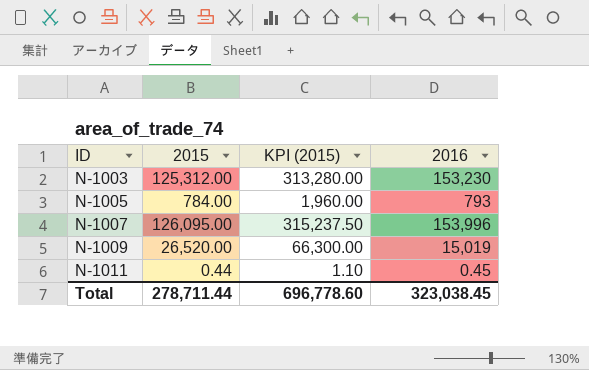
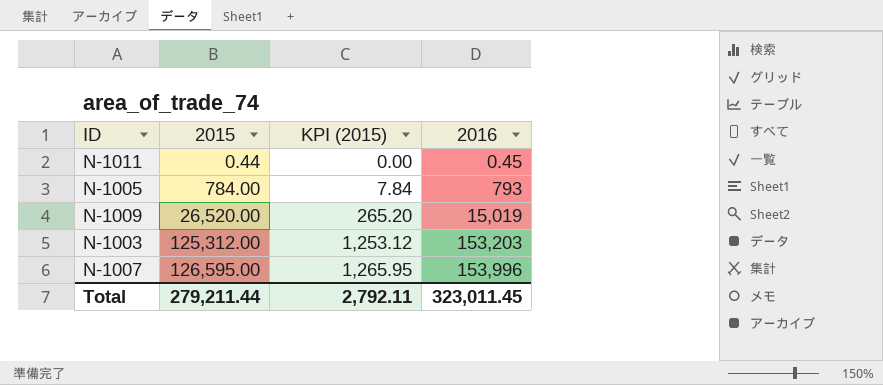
row order: ID ascending -> 2015 ascending
column KPI (2015) | formula: [2015] * 2.5 -> [2015] * 0.01
N-1003 | 2016: 153,230 -> 153,203
N-1007 | 2015: 126,095.00 -> 126,595.00
Total | 2015: 278,711.44 -> 279,211.44
Total | KPI (2015): 696,778.60 -> 2,792.11
Total | 2016: 323,038.45 -> 323,011.45

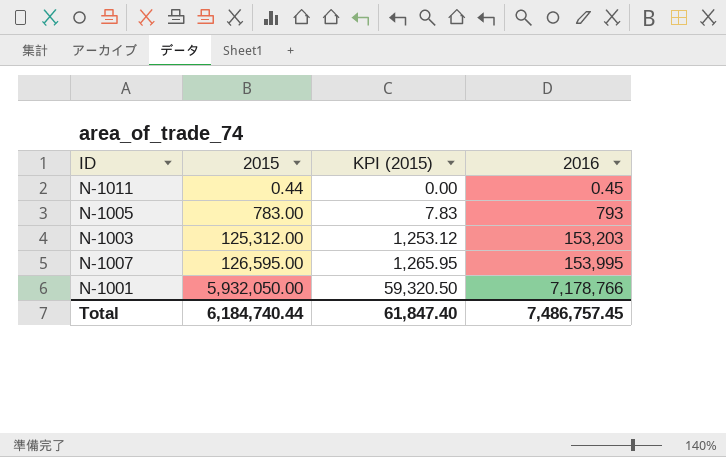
row N-1009: 26,520.00 | 265.20 | 15,019 -> none
N-1005 | 2015: 784.00 -> 783.00
N-1005 | KPI (2015): 7.84 -> 7.83
N-1007 | 2016: 153,996 -> 153,995
row N-1001: none -> 5,932,050.00 | 59,320.50 | 7,178,766
Total | 2015: 279,211.44 -> 6,184,740.44
Total | KPI (2015): 2,792.11 -> 61,847.40
Total | 2016: 323,011.45 -> 7,486,757.45

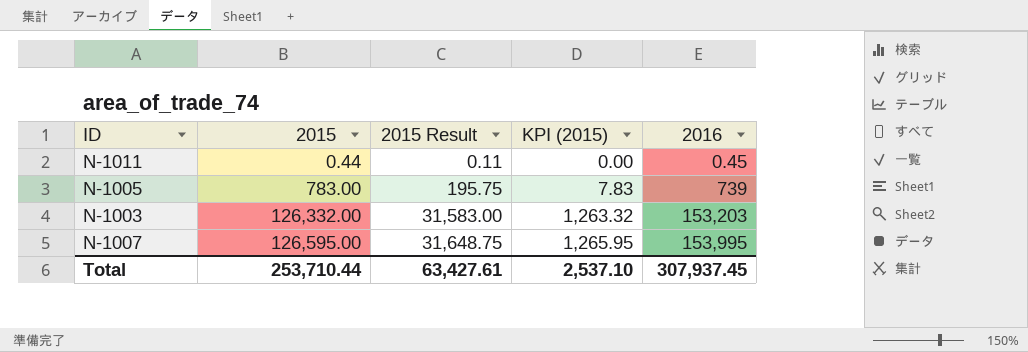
column 2015 Result | formula: none -> [2015] * 0.25
row N-1001: 5,932,050.00 | 59,320.50 | 7,178,766 -> none
N-1005 | 2016: 793 -> 739
N-1003 | 2015: 125,312.00 -> 126,332.00
N-1003 | KPI (2015): 1,253.12 -> 1,263.32
Total | 2015: 6,184,740.44 -> 253,710.44
Total | KPI (2015): 61,847.40 -> 2,537.10
Total | 2016: 7,486,757.45 -> 307,937.45

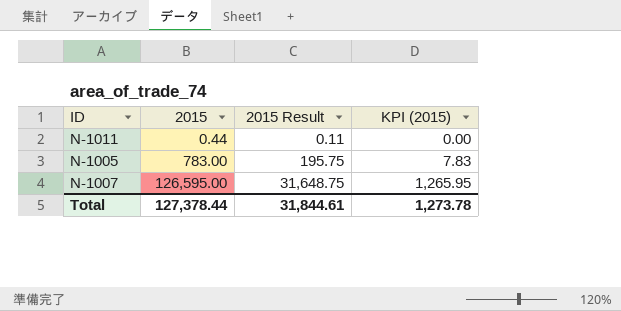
column 2016 | position: 5 -> none
row N-1003: 126,332.00 | 31,583.00 | 1,263.32 | 153,203 -> none
Total | 2015: 253,710.44 -> 127,378.44
Total | 2015 Result: 63,427.61 -> 31,844.61
Total | KPI (2015): 2,537.10 -> 1,273.78

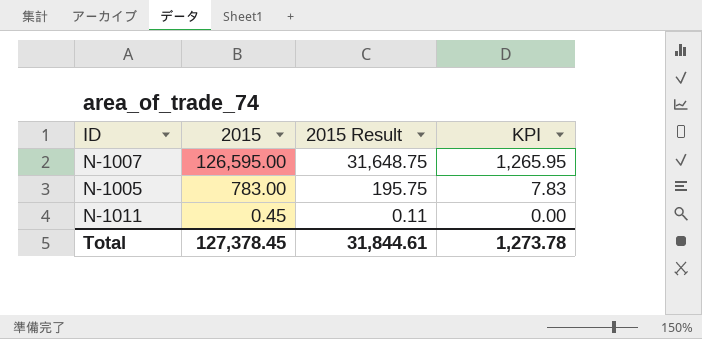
row order: 2015 ascending -> 2015 descending
column name: KPI (2015) -> KPI
N-1011 | 2015: 0.44 -> 0.45
Total | 2015: 127,378.44 -> 127,378.45

